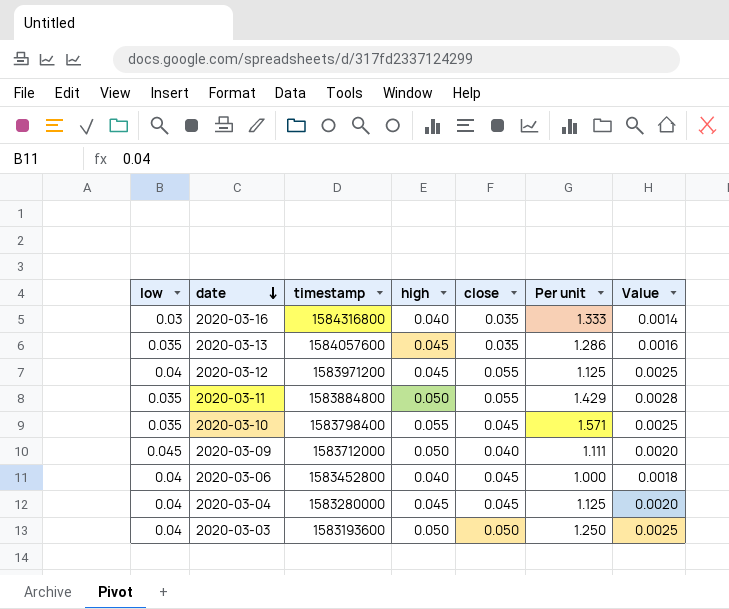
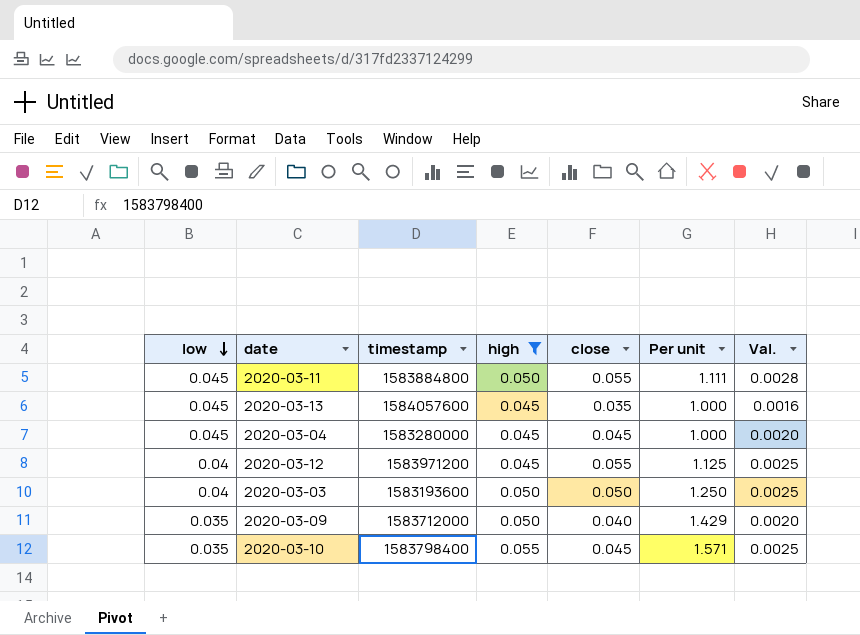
filter: none -> high != 0.040
row order: date descending -> low descending
column name: Value -> Val.
2020-03-11 | low: 0.035 -> 0.045
2020-03-11 | Per unit: 1.429 -> 1.111
2020-03-13 | low: 0.035 -> 0.045
2020-03-13 | Per unit: 1.286 -> 1.000
2020-03-04 | low: 0.04 -> 0.045
2020-03-04 | Per unit: 1.125 -> 1.000
2020-03-09 | low: 0.045 -> 0.035
2020-03-09 | Per unit: 1.111 -> 1.429

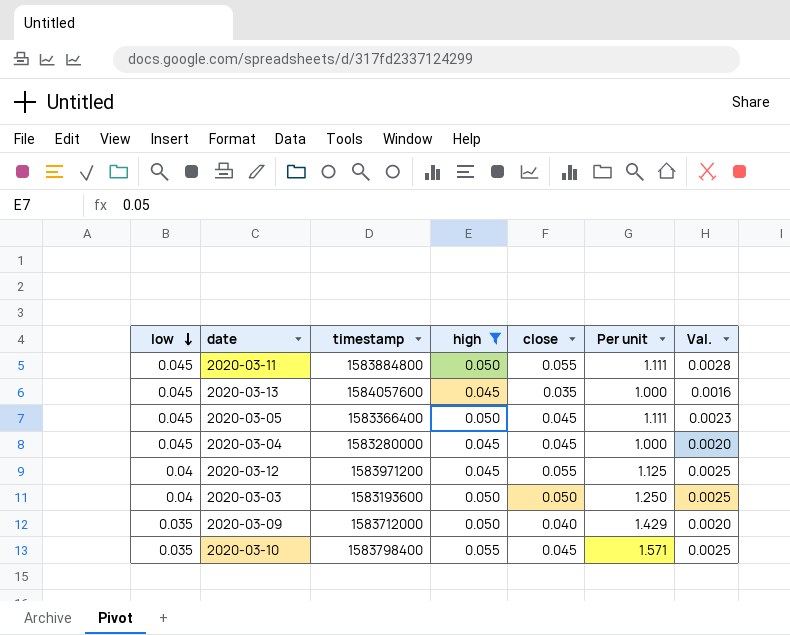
row 2020-03-05: none -> 0.045 | 1583366400 | 0.050 | 0.045 | 1.111 | 0.0023

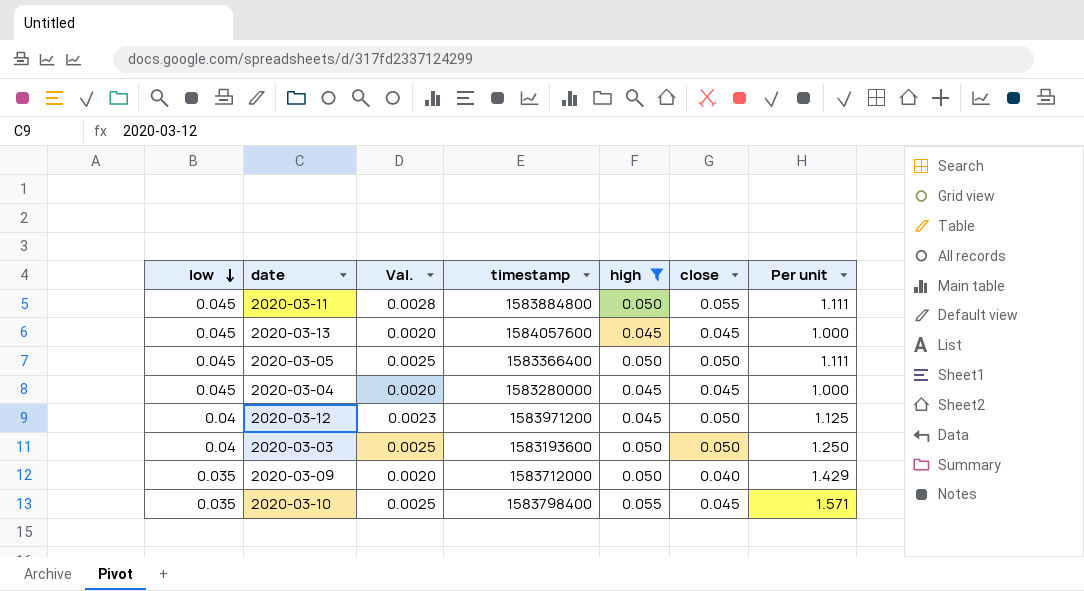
column Val. | position: 7 -> 3
2020-03-13 | Val.: 0.0016 -> 0.0020
2020-03-13 | close: 0.035 -> 0.045
2020-03-05 | Val.: 0.0023 -> 0.0025
2020-03-05 | close: 0.045 -> 0.050
2020-03-12 | Val.: 0.0025 -> 0.0023
2020-03-12 | close: 0.055 -> 0.050

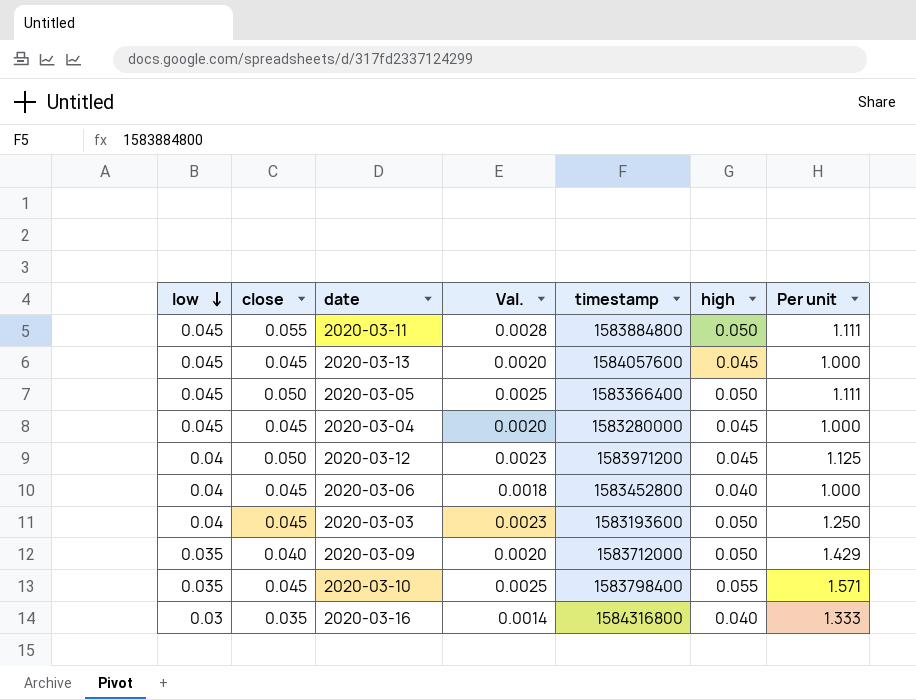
filter: high != 0.040 -> none
column close | position: 6 -> 2
2020-03-03 | close: 0.050 -> 0.045
2020-03-03 | Val.: 0.0025 -> 0.0023

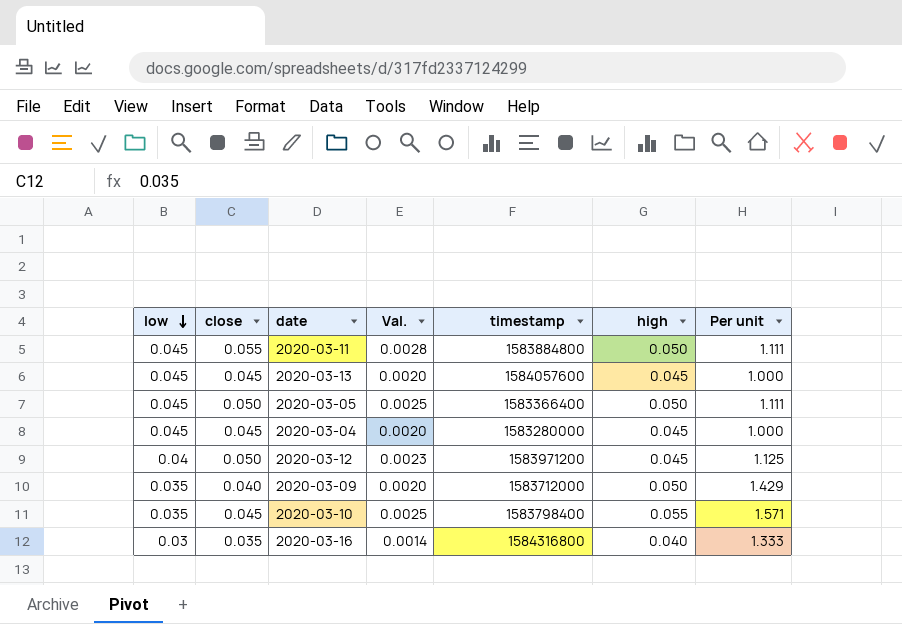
row 2020-03-06: 0.04 | 0.045 | 0.0018 | 1583452800 | 0.040 | 1.000 -> none
row 2020-03-03: 0.04 | 0.045 | 0.0023 | 1583193600 | 0.050 | 1.250 -> none

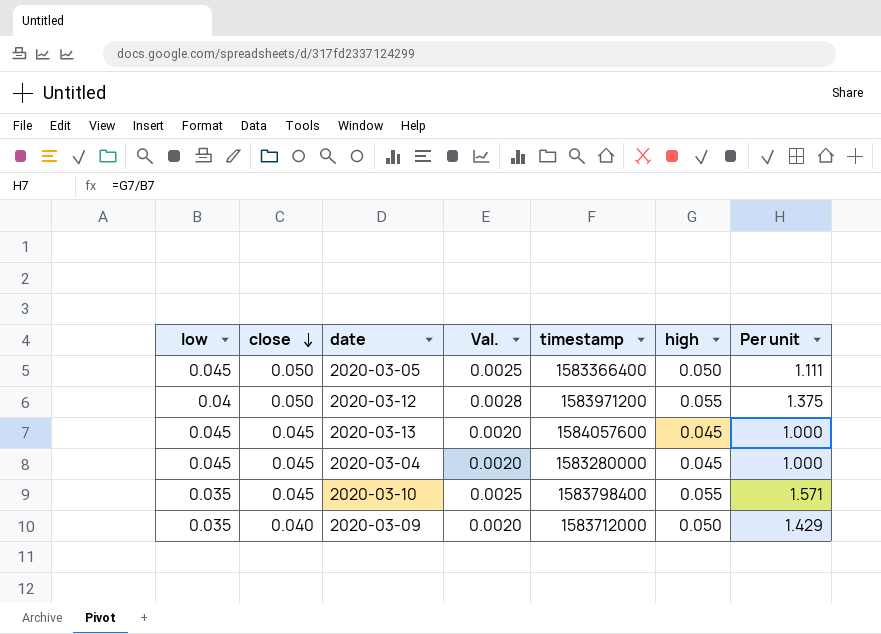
row order: low descending -> close descending
row 2020-03-11: 0.045 | 0.055 | 0.0028 | 1583884800 | 0.050 | 1.111 -> none
row 2020-03-16: 0.03 | 0.035 | 0.0014 | 1584316800 | 0.040 | 1.333 -> none
2020-03-12 | Val.: 0.0023 -> 0.0028
2020-03-12 | high: 0.045 -> 0.055
2020-03-12 | Per unit: 1.125 -> 1.375

